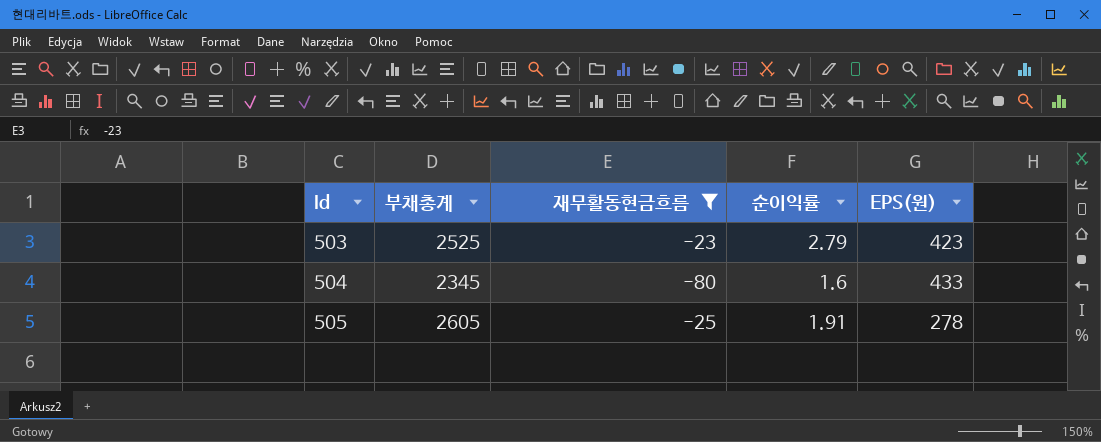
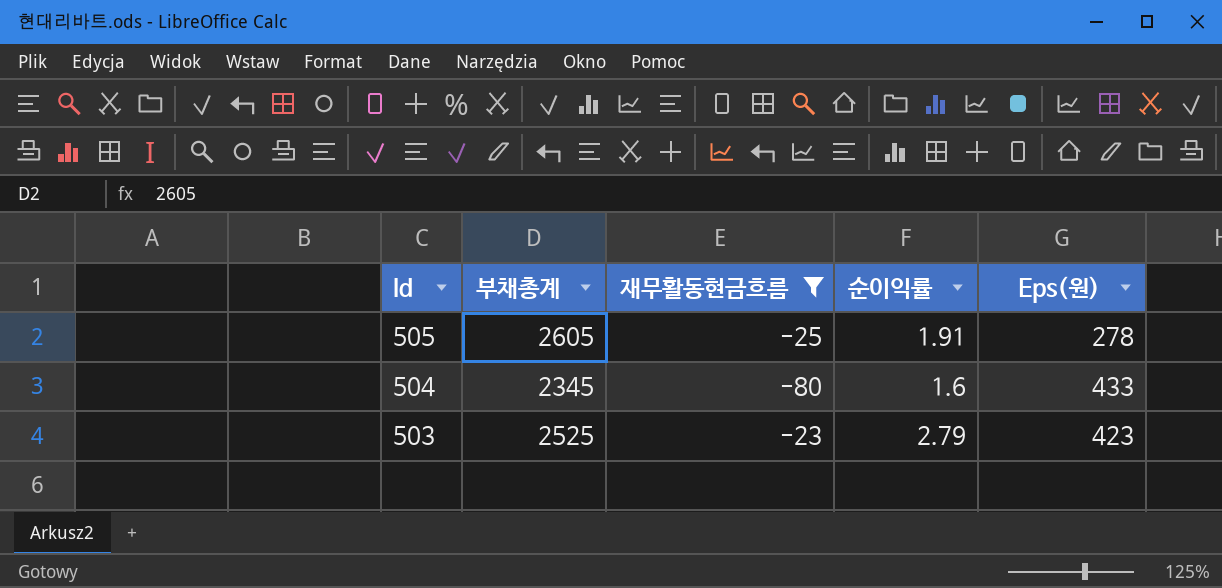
row order: Id ascending -> Id descending
column name: EPS(원) -> Eps(원)

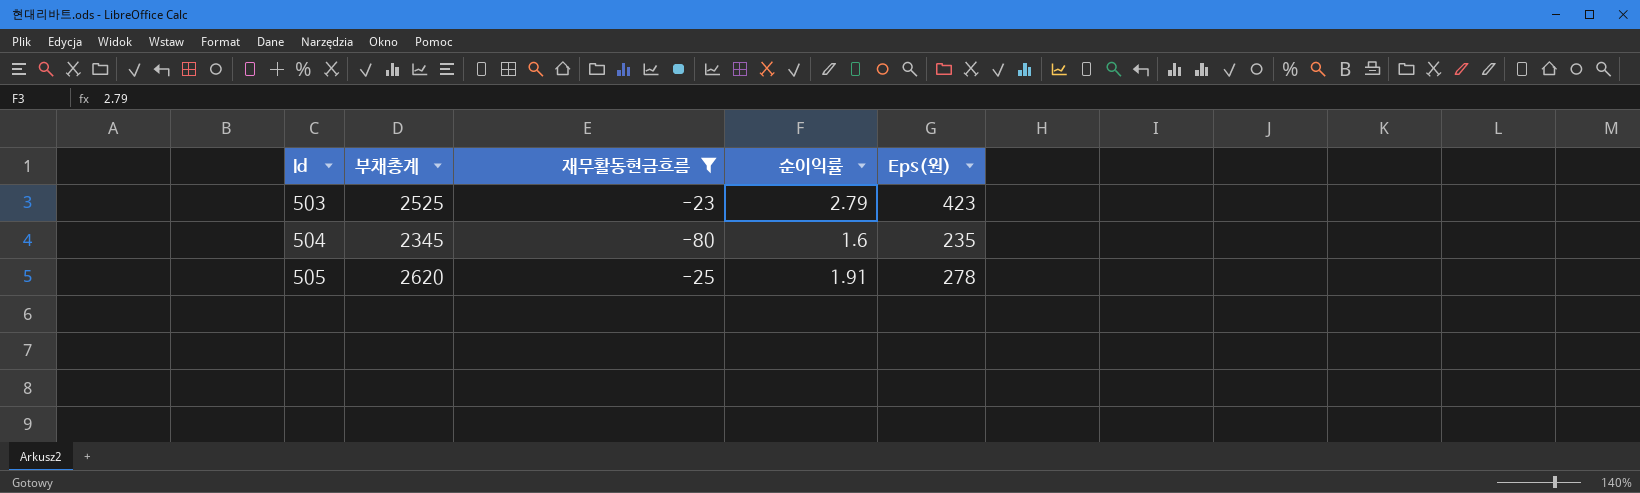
row order: Id descending -> Id ascending
504 | Eps(원): 433 -> 235
505 | 부채총계: 2605 -> 2620

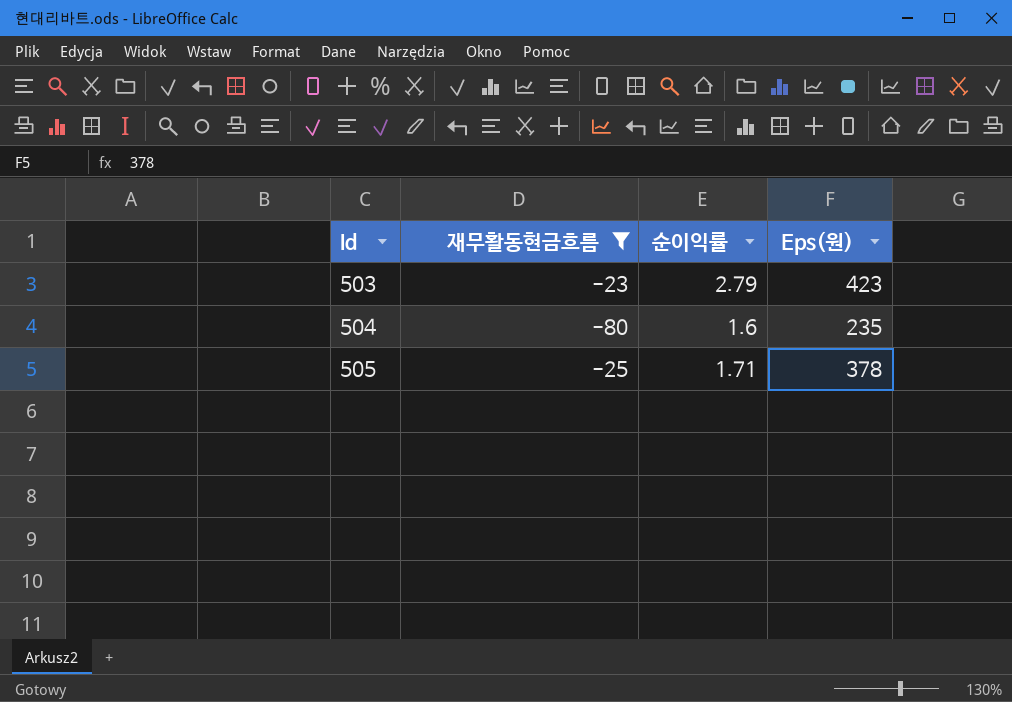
column 부채총계 | position: 2 -> none
505 | 순이익률: 1.91 -> 1.71
505 | Eps(원): 278 -> 378

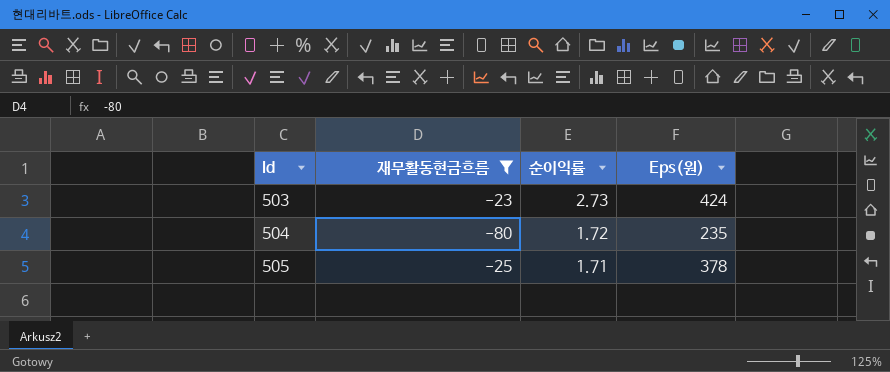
503 | 순이익률: 2.79 -> 2.73
503 | Eps(원): 423 -> 424
504 | 순이익률: 1.6 -> 1.72

